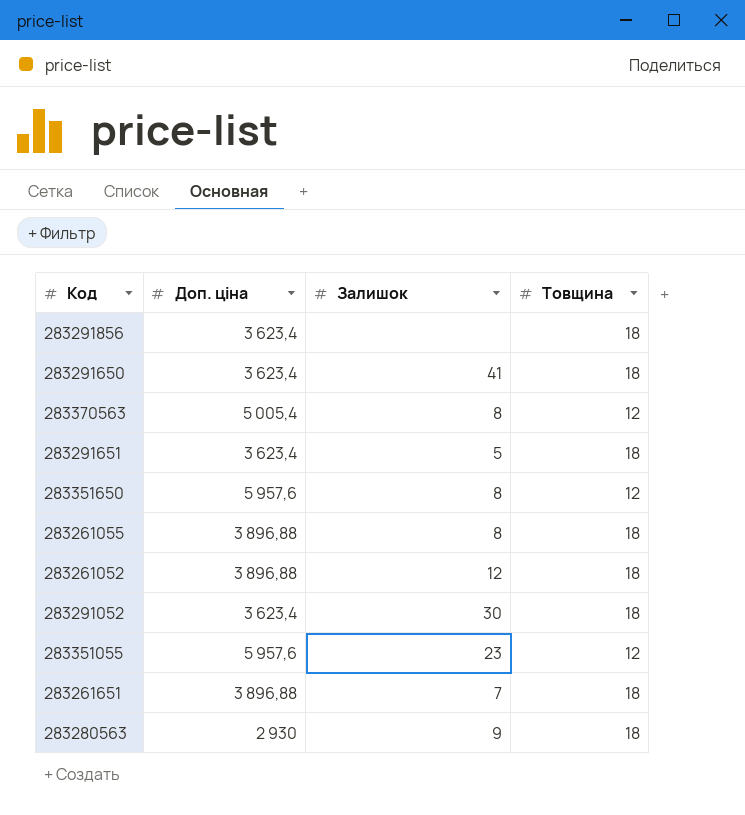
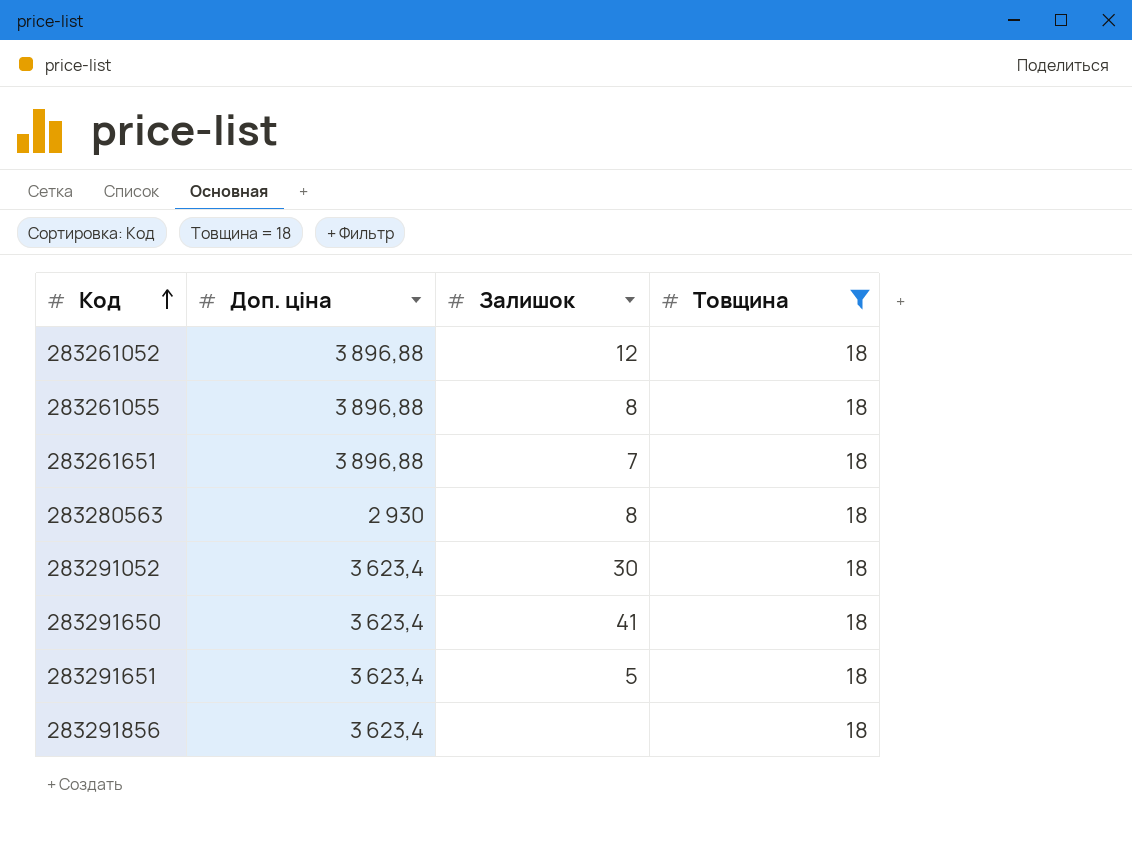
filter: none -> Товщина = 18
row order: none -> Код ascending
283280563 | Залишок: 9 -> 8

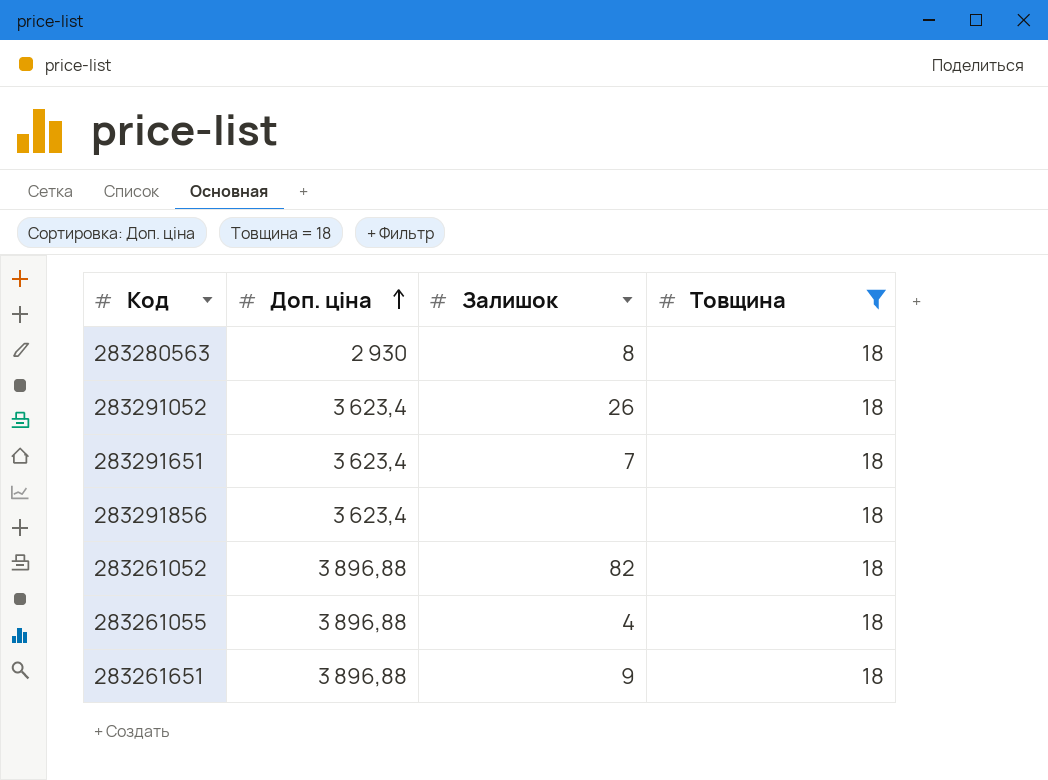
row order: Код ascending -> Доп. ціна ascending
row 283291650: 3 623,4 | 41 | 18 -> none
283291052 | Залишок: 30 -> 26
283291651 | Залишок: 5 -> 7
283261052 | Залишок: 12 -> 82
283261055 | Залишок: 8 -> 4
283261651 | Залишок: 7 -> 9

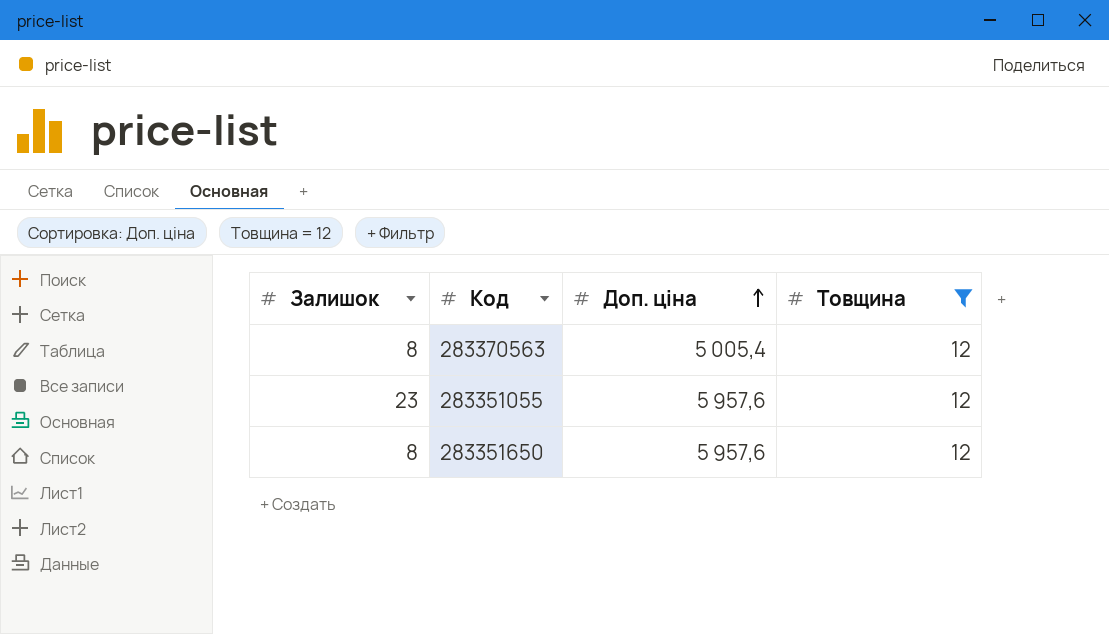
filter: Товщина = 18 -> Товщина = 12
column Залишок | position: 3 -> 1

